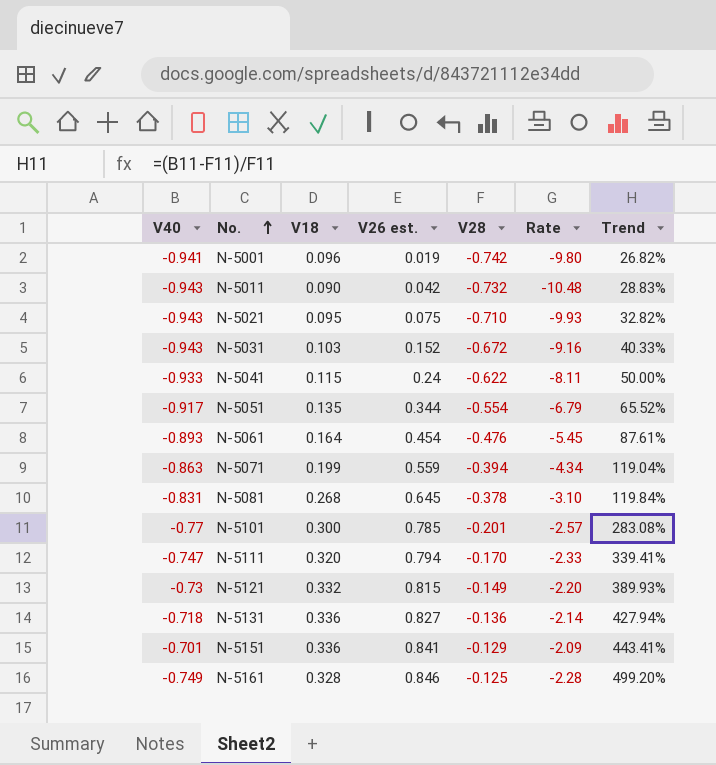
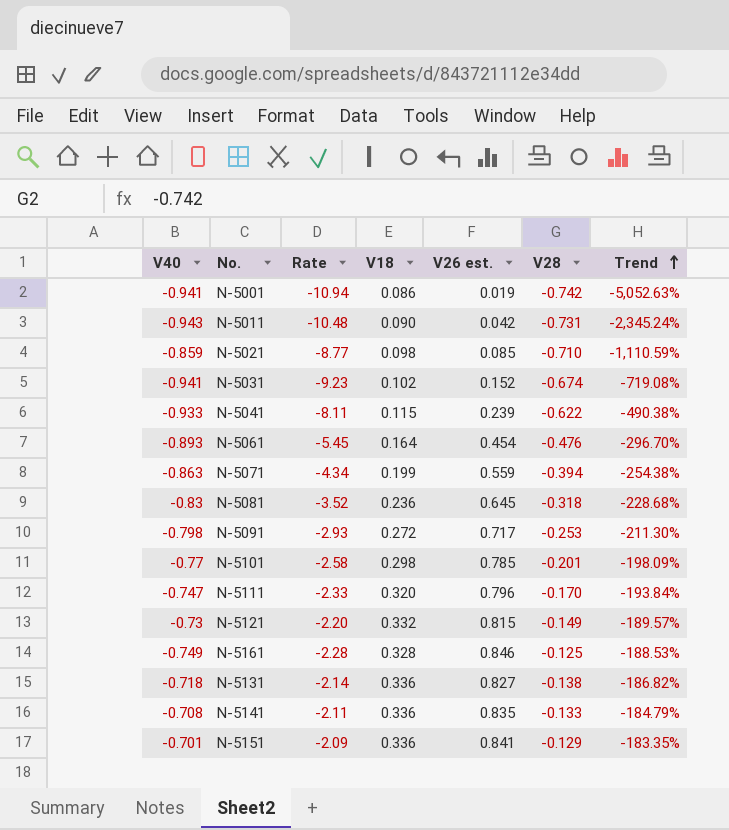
row order: No. ascending -> Trend ascending
column Rate | position: 6 -> 3
column Trend | formula: ([V40] - [V28]) / [V28] -> ([V40] - [V26 est.]) / [V26 est.]
row N-5051: -0.917 | 0.135 | 0.344 | -0.554 | -6.79 | 65.52% -> none
N-5001 | Rate: -9.80 -> -10.94
N-5001 | V18: 0.096 -> 0.086
N-5011 | V28: -0.732 -> -0.731
N-5021 | V40: -0.943 -> -0.859
N-5021 | Rate: -9.93 -> -8.77
N-5021 | V18: 0.095 -> 0.098
N-5021 | V26 est.: 0.075 -> 0.085
N-5031 | V40: -0.943 -> -0.941
N-5031 | Rate: -9.16 -> -9.23
N-5031 | V18: 0.103 -> 0.102
N-5031 | V28: -0.672 -> -0.674
N-5041 | V26 est.: 0.24 -> 0.239
N-5081 | V40: -0.831 -> -0.83
N-5081 | Rate: -3.10 -> -3.52
N-5081 | V18: 0.268 -> 0.236
N-5081 | V28: -0.378 -> -0.318
row N-5091: none -> -0.798 | -2.93 | 0.272 | 0.717 | -0.253 | -211.30%
N-5101 | Rate: -2.57 -> -2.58
N-5101 | V18: 0.300 -> 0.298
N-5111 | V26 est.: 0.794 -> 0.796
N-5131 | V28: -0.136 -> -0.138
row N-5141: none -> -0.708 | -2.11 | 0.336 | 0.835 | -0.133 | -184.79%

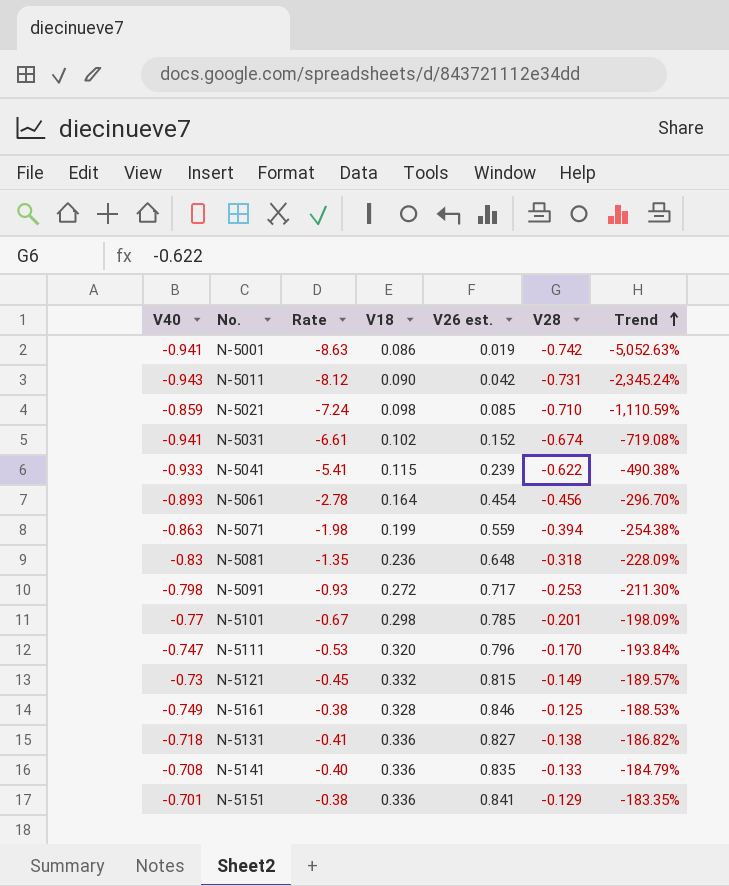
column Rate | formula: [V40] / [V18] -> [V28] / [V18]
N-5061 | V28: -0.476 -> -0.456
N-5081 | V26 est.: 0.645 -> 0.648
N-5081 | Trend: -228.68% -> -228.09%

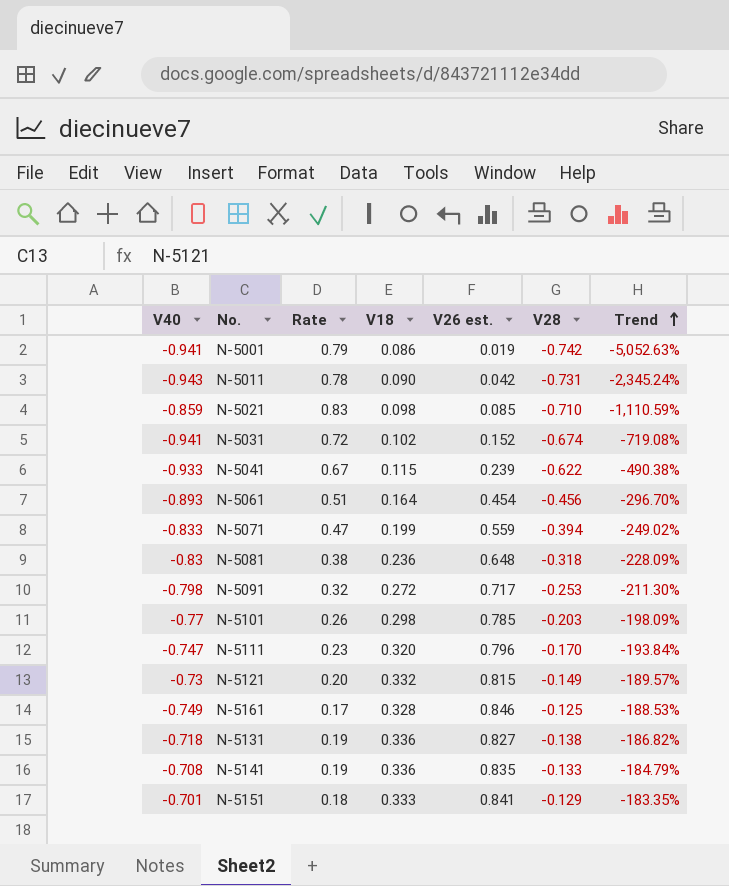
column Rate | formula: [V28] / [V18] -> [V28] / [V40]
N-5071 | V40: -0.863 -> -0.833
N-5071 | Trend: -254.38% -> -249.02%
N-5101 | V28: -0.201 -> -0.203
N-5151 | V18: 0.336 -> 0.333

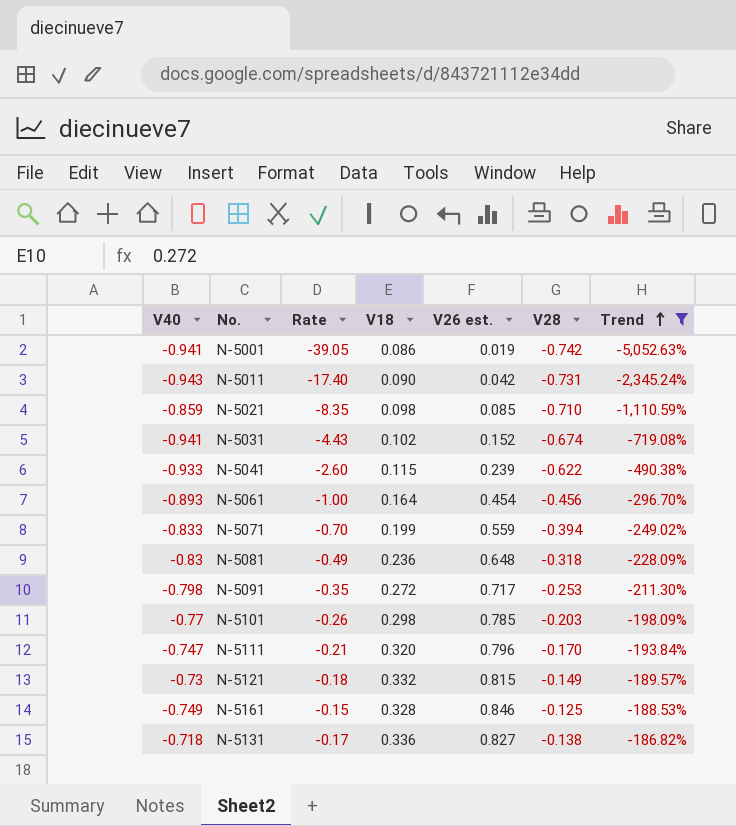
filter: none -> Trend <= -186.82%
column Rate | formula: [V28] / [V40] -> [V28] / [V26 est.]

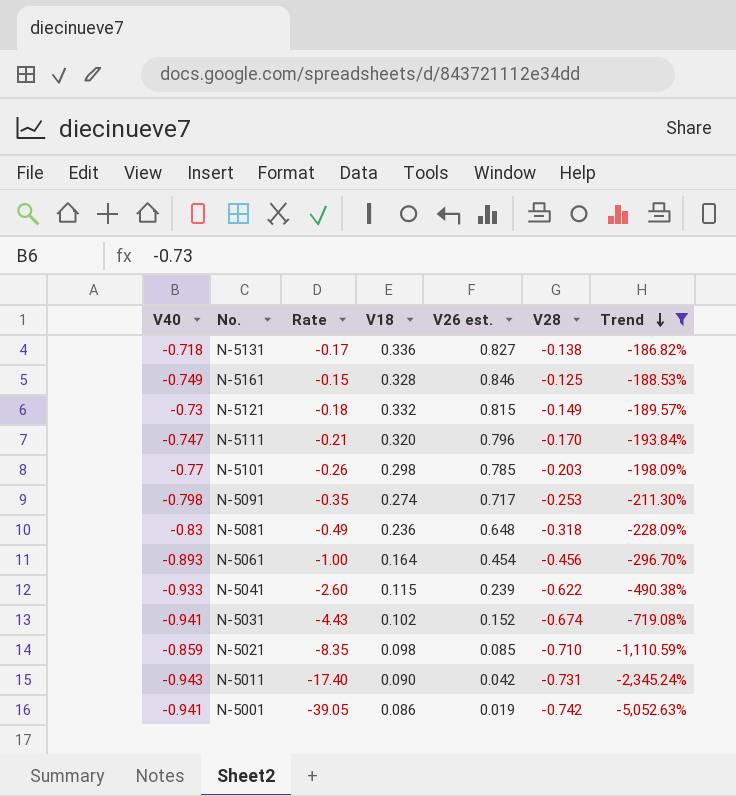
row order: Trend ascending -> Trend descending
row N-5071: -0.833 | -0.70 | 0.199 | 0.559 | -0.394 | -249.02% -> none
N-5091 | V18: 0.272 -> 0.274

